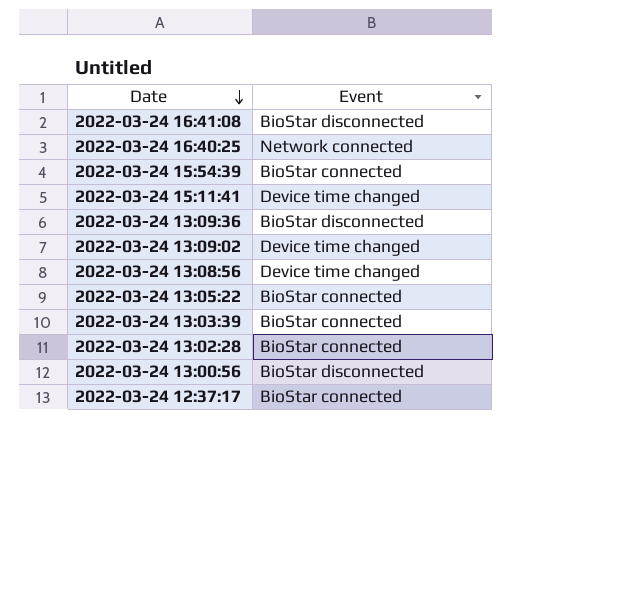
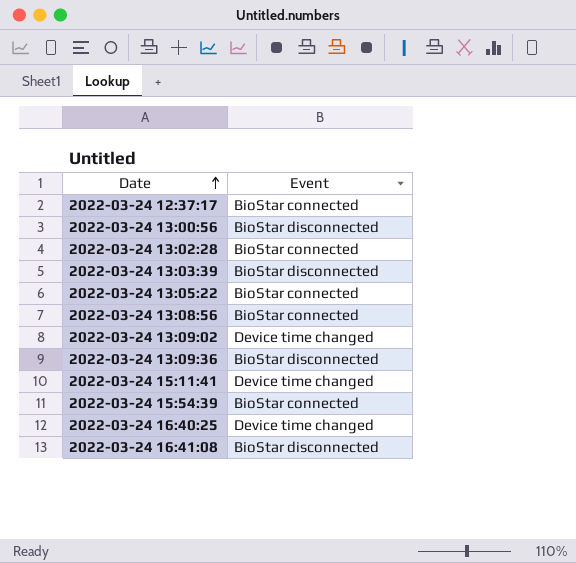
row order: Date descending -> Date ascending
2022-03-24 13:03:39 | Event: BioStar connected -> BioStar disconnected
2022-03-24 13:08:56 | Event: Device time changed -> BioStar connected
2022-03-24 16:40:25 | Event: Network connected -> Device time changed

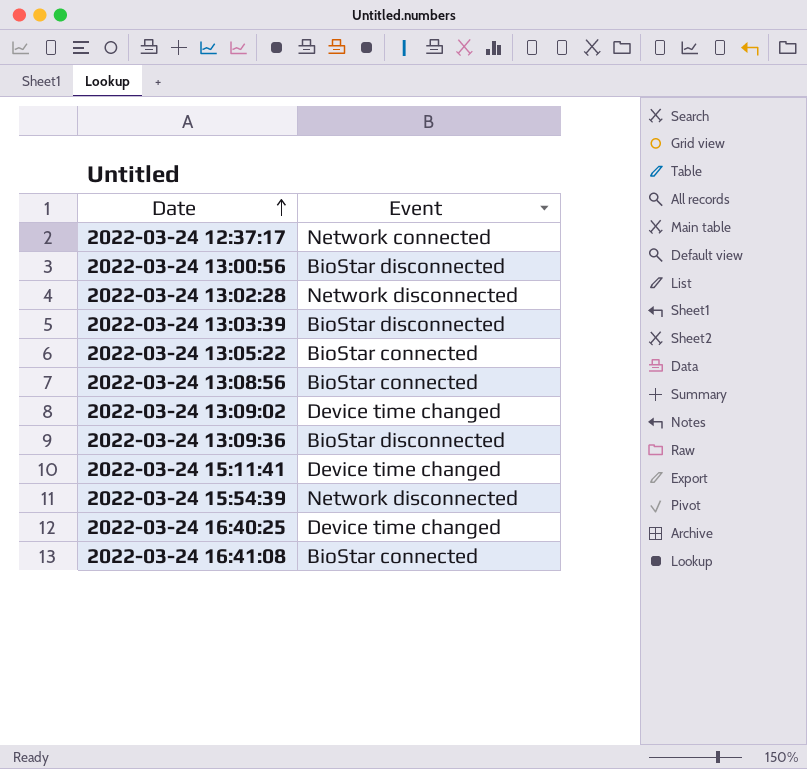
2022-03-24 12:37:17 | Event: BioStar connected -> Network connected
2022-03-24 13:02:28 | Event: BioStar connected -> Network disconnected
2022-03-24 15:54:39 | Event: BioStar connected -> Network disconnected
2022-03-24 16:41:08 | Event: BioStar disconnected -> BioStar connected

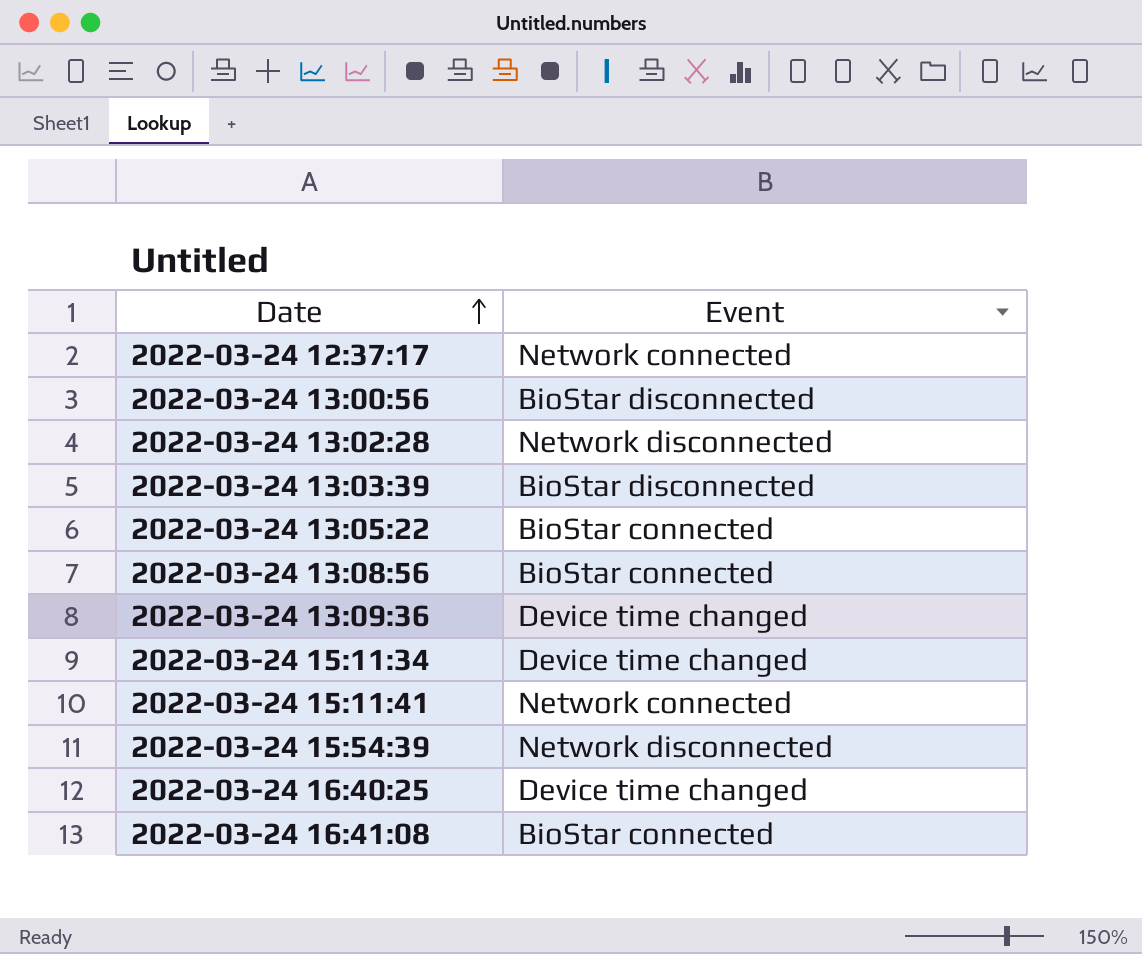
row 2022-03-24 13:09:02: Device time changed -> none
2022-03-24 13:09:36 | Event: BioStar disconnected -> Device time changed
row 2022-03-24 15:11:34: none -> Device time changed
2022-03-24 15:11:41 | Event: Device time changed -> Network connected

